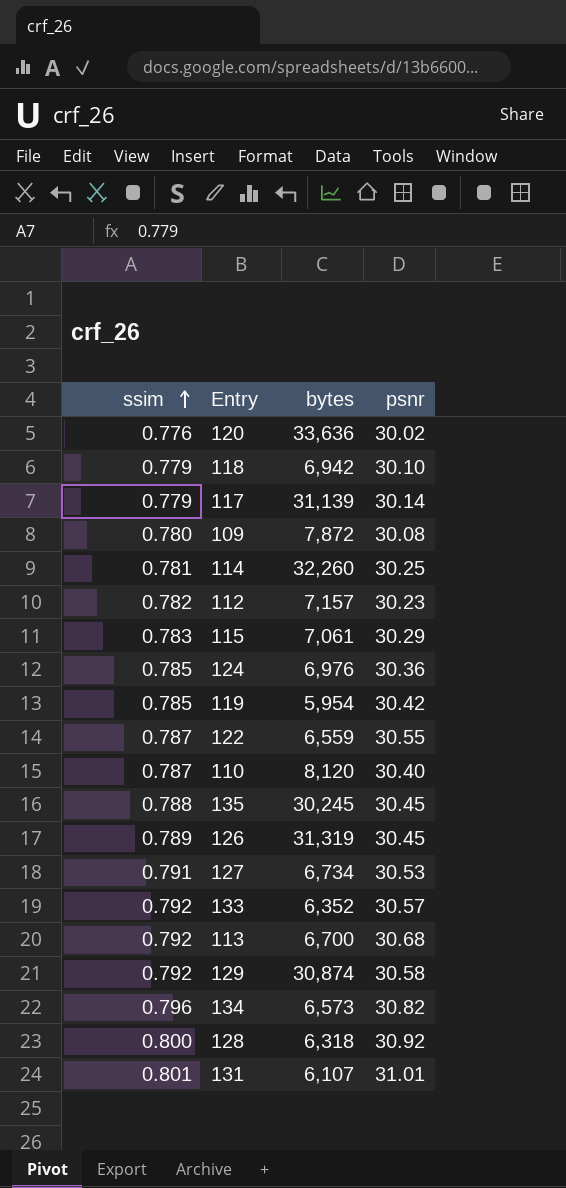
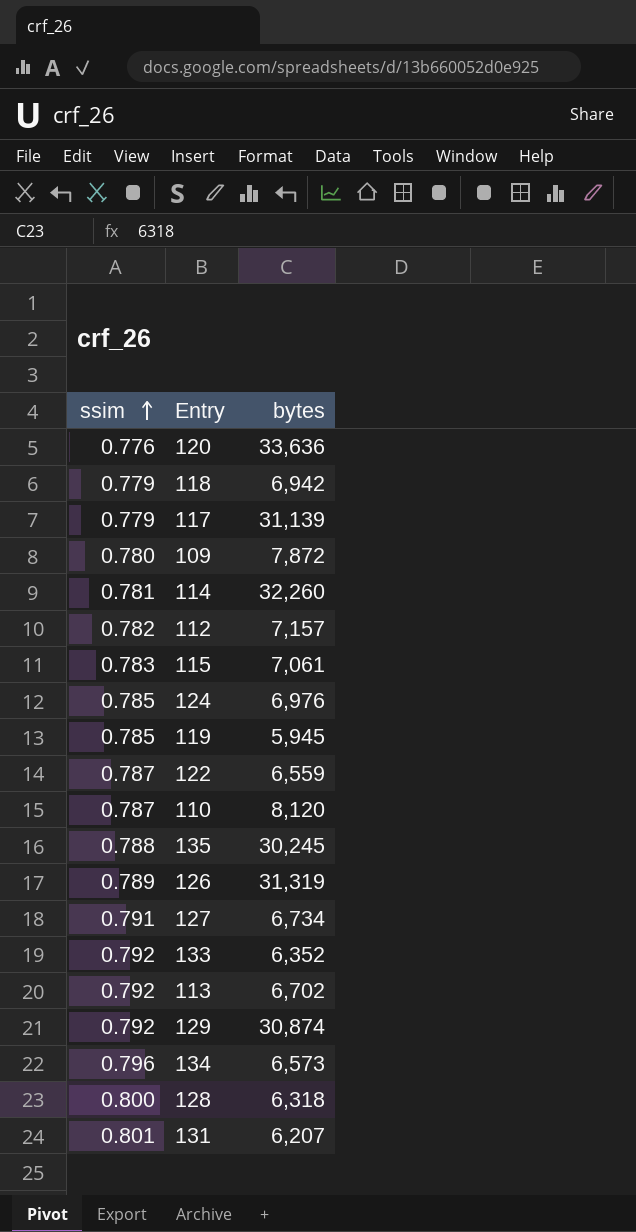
column psnr | position: 4 -> none
119 | bytes: 5,954 -> 5,945
113 | bytes: 6,700 -> 6,702
131 | bytes: 6,107 -> 6,207

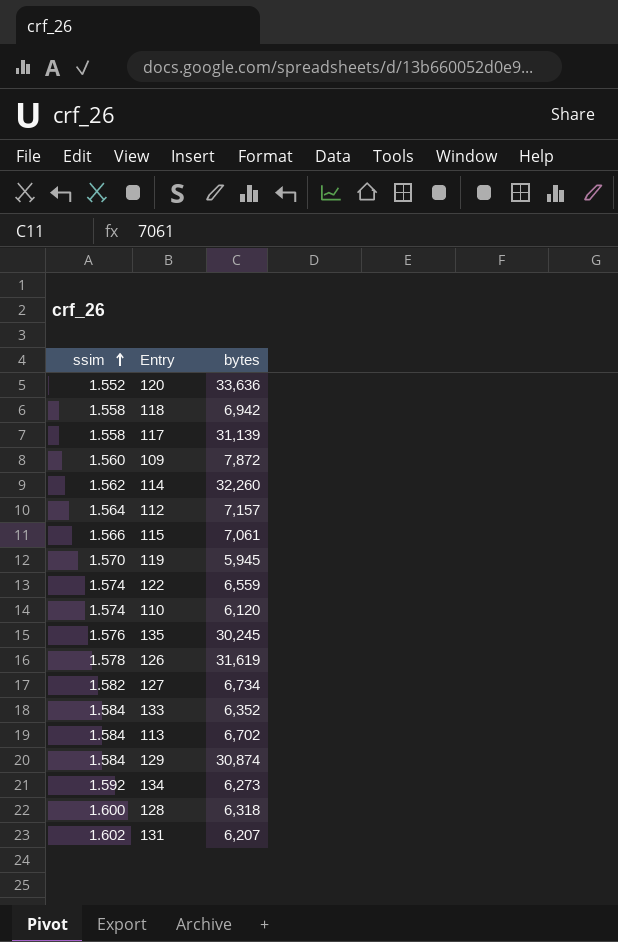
row 124: 0.785 | 6,976 -> none
120 | ssim: 0.776 -> 1.552
118 | ssim: 0.779 -> 1.558
117 | ssim: 0.779 -> 1.558
109 | ssim: 0.780 -> 1.560
114 | ssim: 0.781 -> 1.562
112 | ssim: 0.782 -> 1.564
115 | ssim: 0.783 -> 1.566
119 | ssim: 0.785 -> 1.570
122 | ssim: 0.787 -> 1.574
110 | ssim: 0.787 -> 1.574
110 | bytes: 8,120 -> 6,120
135 | ssim: 0.788 -> 1.576
126 | ssim: 0.789 -> 1.578
126 | bytes: 31,319 -> 31,619
127 | ssim: 0.791 -> 1.582
133 | ssim: 0.792 -> 1.584
113 | ssim: 0.792 -> 1.584
129 | ssim: 0.792 -> 1.584
134 | ssim: 0.796 -> 1.592
134 | bytes: 6,573 -> 6,273
128 | ssim: 0.800 -> 1.600
131 | ssim: 0.801 -> 1.602

